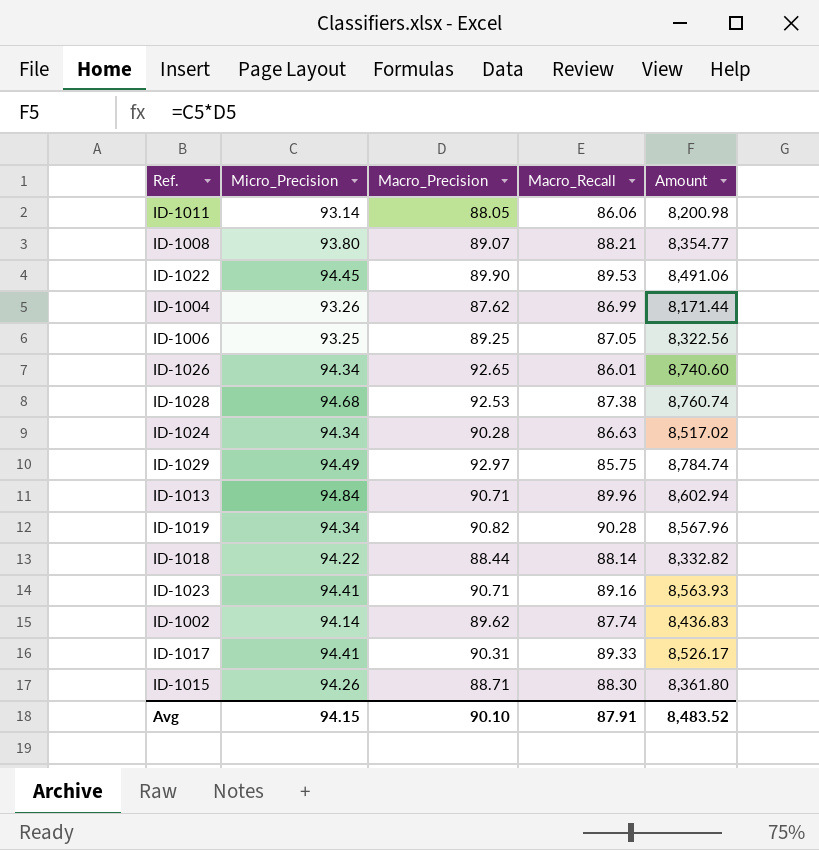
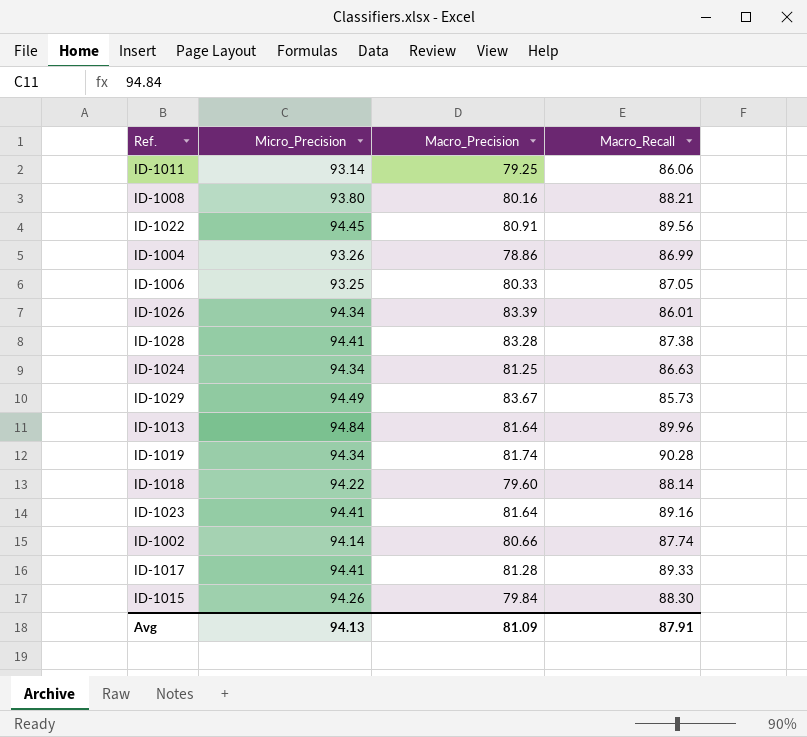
column Amount | formula: [Micro_Precision] * [Macro_Precision] -> none
ID-1011 | Macro_Precision: 88.05 -> 79.25
ID-1008 | Macro_Precision: 89.07 -> 80.16
ID-1022 | Macro_Precision: 89.90 -> 80.91
ID-1022 | Macro_Recall: 89.53 -> 89.56
ID-1004 | Macro_Precision: 87.62 -> 78.86
ID-1006 | Macro_Precision: 89.25 -> 80.33
ID-1026 | Macro_Precision: 92.65 -> 83.39
ID-1028 | Micro_Precision: 94.68 -> 94.41
ID-1028 | Macro_Precision: 92.53 -> 83.28
ID-1024 | Macro_Precision: 90.28 -> 81.25
ID-1029 | Macro_Precision: 92.97 -> 83.67
ID-1029 | Macro_Recall: 85.75 -> 85.73
ID-1013 | Macro_Precision: 90.71 -> 81.64
ID-1019 | Macro_Precision: 90.82 -> 81.74
ID-1018 | Macro_Precision: 88.44 -> 79.60
ID-1023 | Macro_Precision: 90.71 -> 81.64
ID-1002 | Macro_Precision: 89.62 -> 80.66
ID-1017 | Macro_Precision: 90.31 -> 81.28
ID-1015 | Macro_Precision: 88.71 -> 79.84
Avg | Micro_Precision: 94.15 -> 94.13
Avg | Macro_Precision: 90.10 -> 81.09

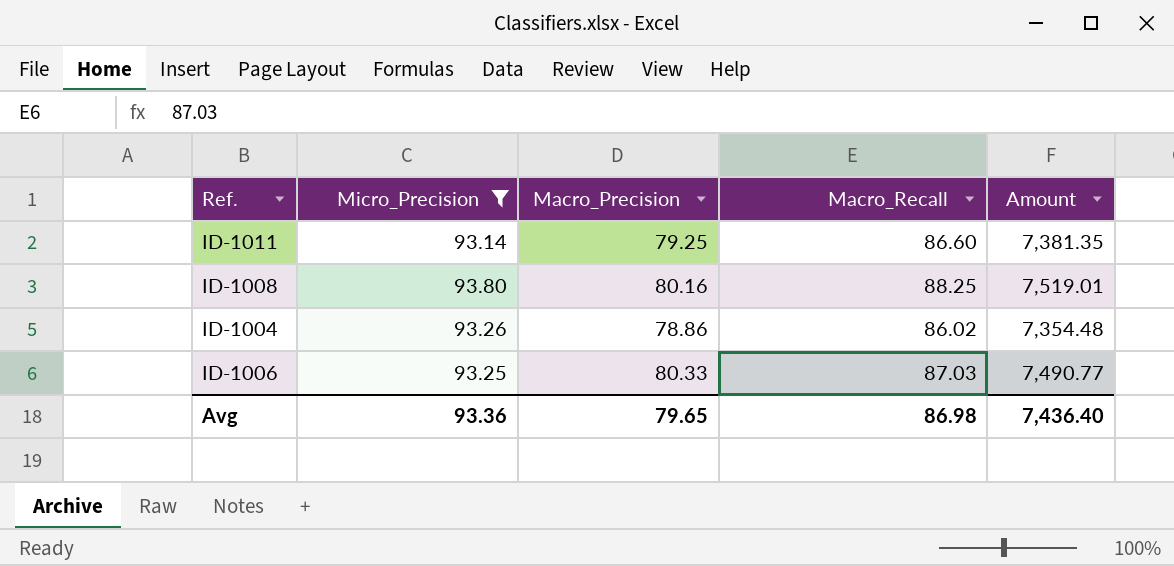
filter: none -> Micro_Precision <= 93.80
column Amount | formula: none -> [Micro_Precision] * [Macro_Precision]
ID-1011 | Macro_Recall: 86.06 -> 86.60
ID-1008 | Macro_Recall: 88.21 -> 88.25
ID-1004 | Macro_Recall: 86.99 -> 86.02
ID-1006 | Macro_Recall: 87.05 -> 87.03
Avg | Micro_Precision: 94.13 -> 93.36
Avg | Macro_Precision: 81.09 -> 79.65
Avg | Macro_Recall: 87.91 -> 86.98

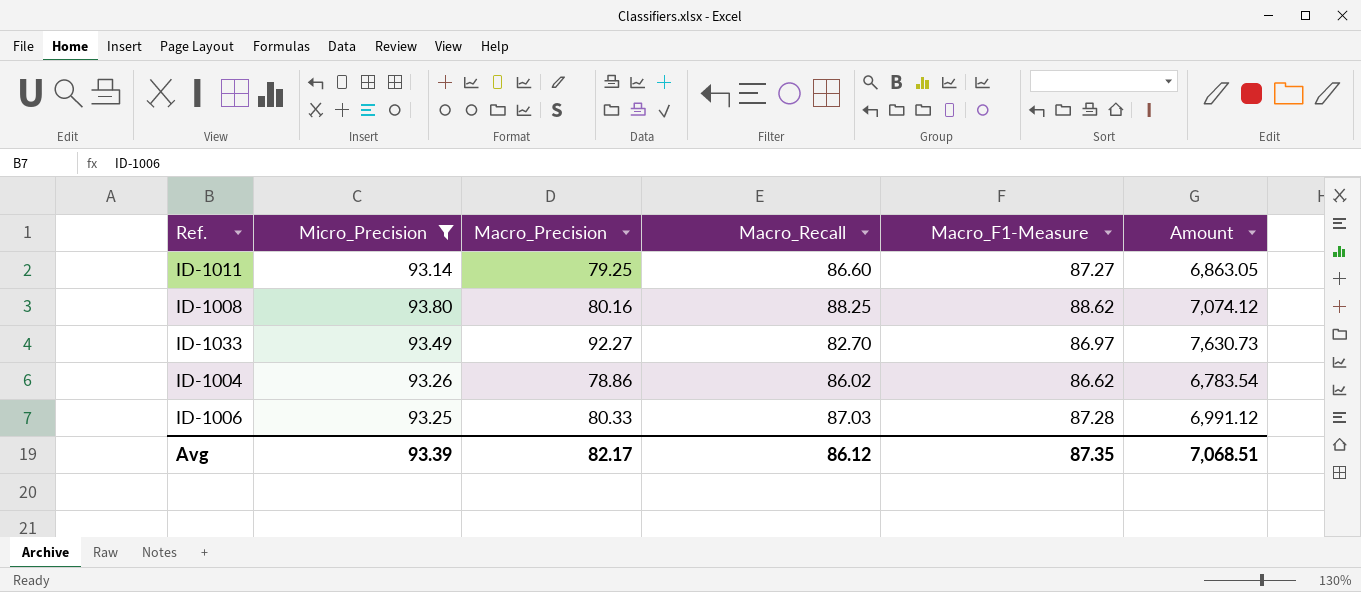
column Macro_F1-Measure | position: none -> 5
column Amount | formula: [Micro_Precision] * [Macro_Precision] -> [Macro_Precision] * [Macro_Recall]
row ID-1033: none -> 93.49 | 92.27 | 82.70 | 86.97 | 7,630.73
Avg | Micro_Precision: 93.36 -> 93.39
Avg | Macro_Precision: 79.65 -> 82.17
Avg | Macro_Recall: 86.98 -> 86.12
Avg | Amount: 7,436.40 -> 7,068.51

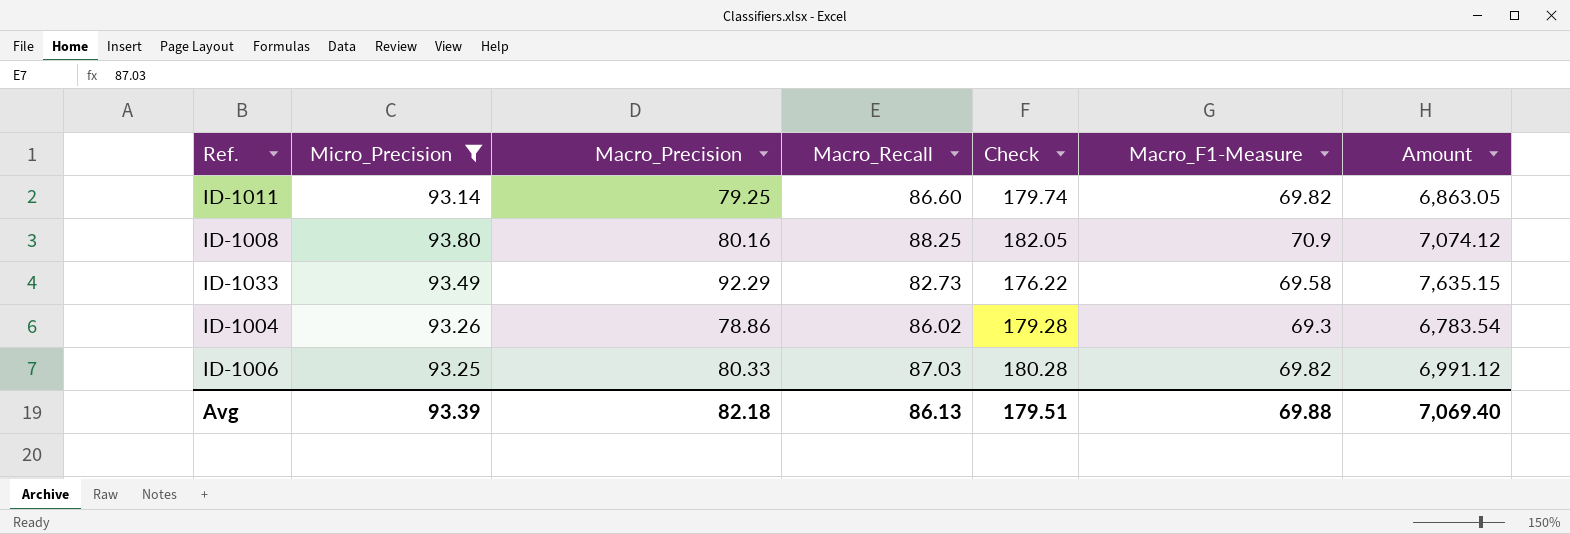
column Check | formula: none -> [Micro_Precision] + [Macro_Recall]
ID-1011 | Macro_F1-Measure: 87.27 -> 69.82
ID-1008 | Macro_F1-Measure: 88.62 -> 70.9
ID-1033 | Macro_Precision: 92.27 -> 92.29
ID-1033 | Macro_Recall: 82.70 -> 82.73
ID-1033 | Macro_F1-Measure: 86.97 -> 69.58
ID-1033 | Amount: 7,630.73 -> 7,635.15
ID-1004 | Macro_F1-Measure: 86.62 -> 69.3
ID-1006 | Macro_F1-Measure: 87.28 -> 69.82
Avg | Macro_Precision: 82.17 -> 82.18
Avg | Macro_Recall: 86.12 -> 86.13
Avg | Macro_F1-Measure: 87.35 -> 69.88
Avg | Amount: 7,068.51 -> 7,069.40

